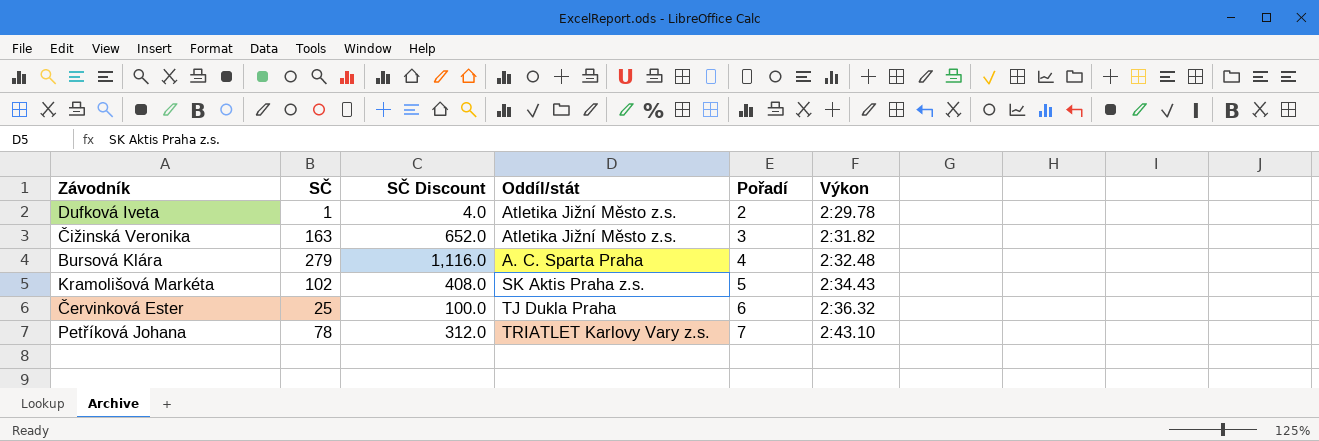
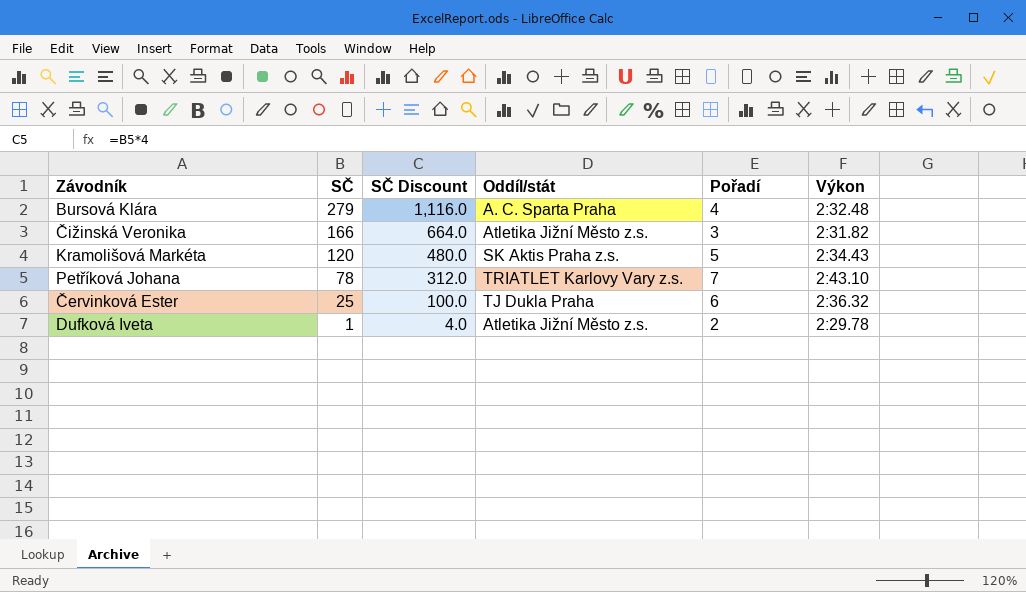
row order: Pořadí ascending -> SČ descending
Čižinská Veronika | SČ: 163 -> 166
Čižinská Veronika | SČ Discount: 652.0 -> 664.0
Kramolišová Markéta | SČ: 102 -> 120
Kramolišová Markéta | SČ Discount: 408.0 -> 480.0

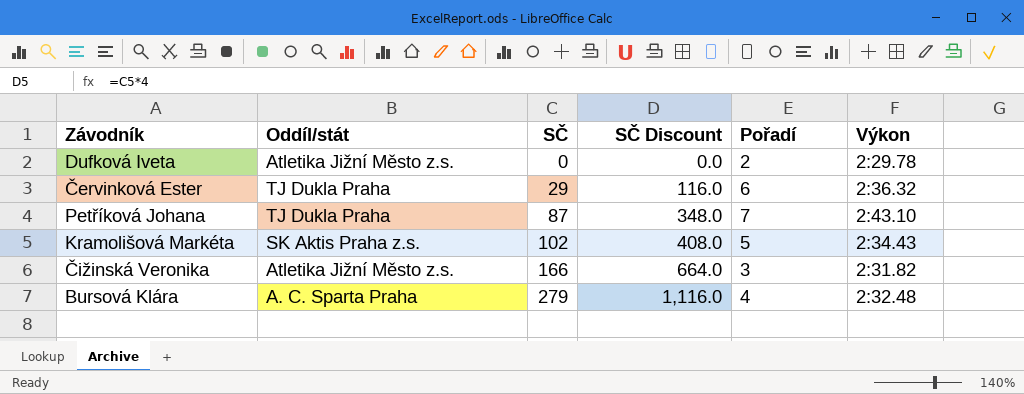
row order: SČ descending -> SČ ascending
column Oddíl/stát | position: 4 -> 2
Dufková Iveta | SČ: 1 -> 0
Dufková Iveta | SČ Discount: 4.0 -> 0.0
Červinková Ester | SČ: 25 -> 29
Červinková Ester | SČ Discount: 100.0 -> 116.0
Petříková Johana | Oddíl/stát: TRIATLET Karlovy Vary z.s. -> TJ Dukla Praha
Petříková Johana | SČ: 78 -> 87
Petříková Johana | SČ Discount: 312.0 -> 348.0
Kramolišová Markéta | SČ: 120 -> 102
Kramolišová Markéta | SČ Discount: 480.0 -> 408.0

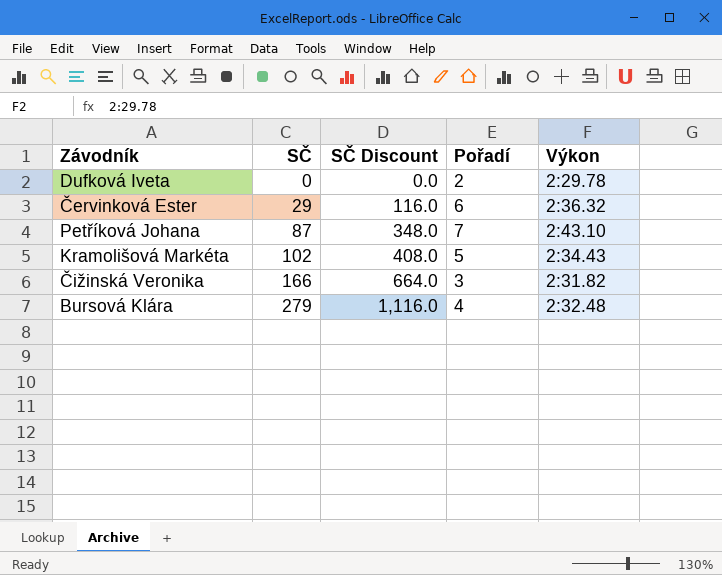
column Oddíl/stát | position: 2 -> none

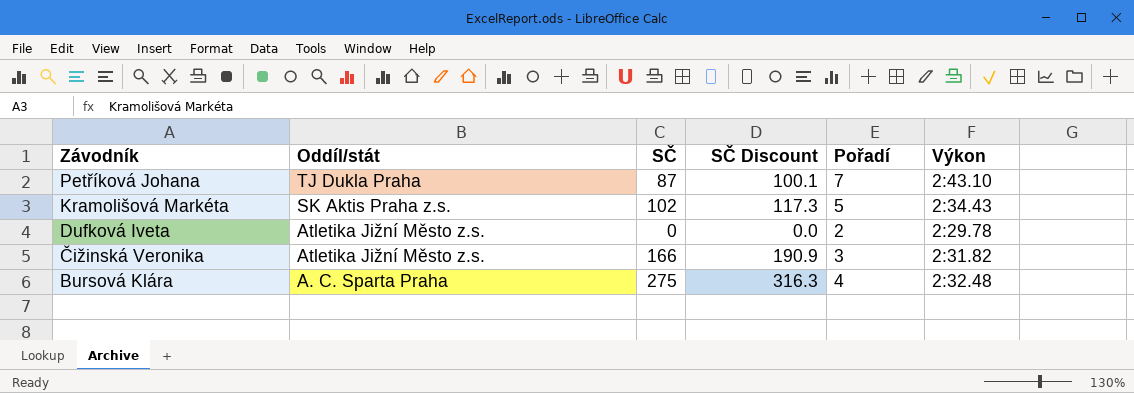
row order: SČ ascending -> Závodník descending
column Oddíl/stát | position: none -> 2
column SČ Discount | formula: [SČ] * 4 -> [SČ] * 1.15
row Červinková Ester: 29 | 116.0 | 6 | 2:36.32 -> none
Bursová Klára | SČ: 279 -> 275

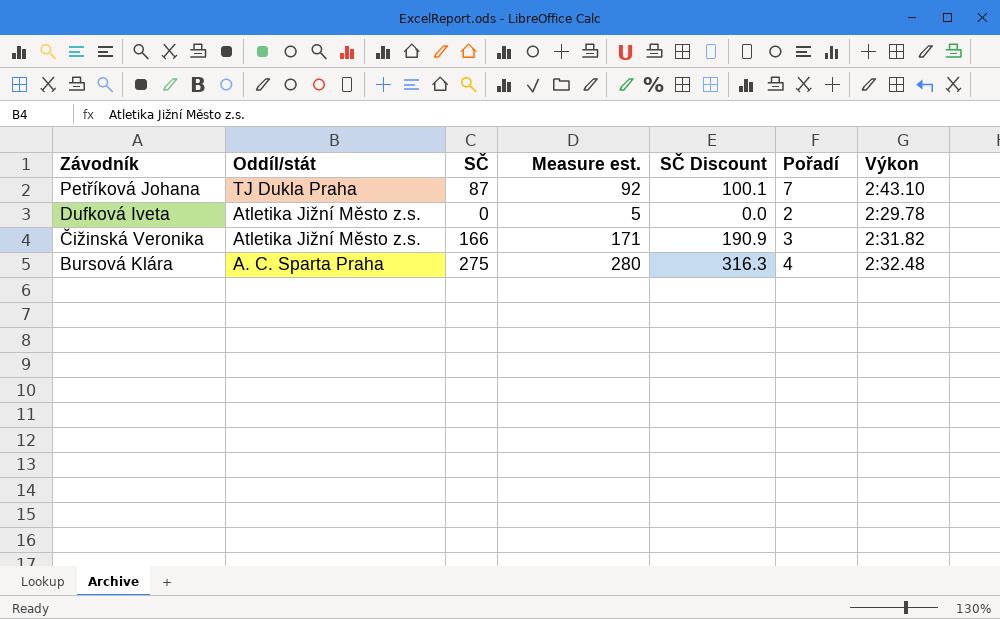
column Measure est. | formula: none -> [SČ] + 5
row Kramolišová Markéta: SK Aktis Praha z.s. | 102 | 117.3 | 5 | 2:34.43 -> none

